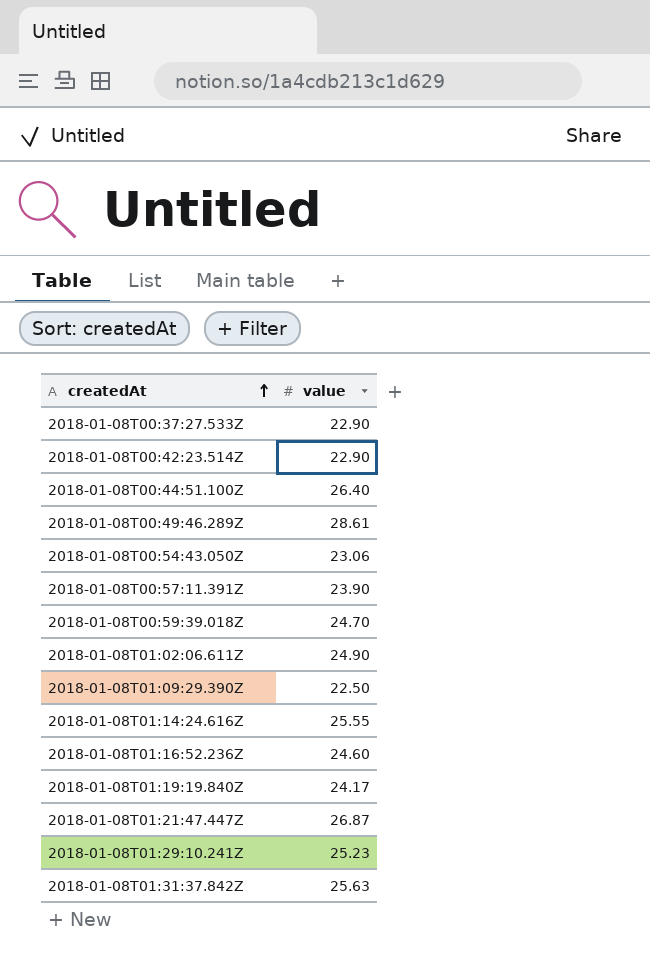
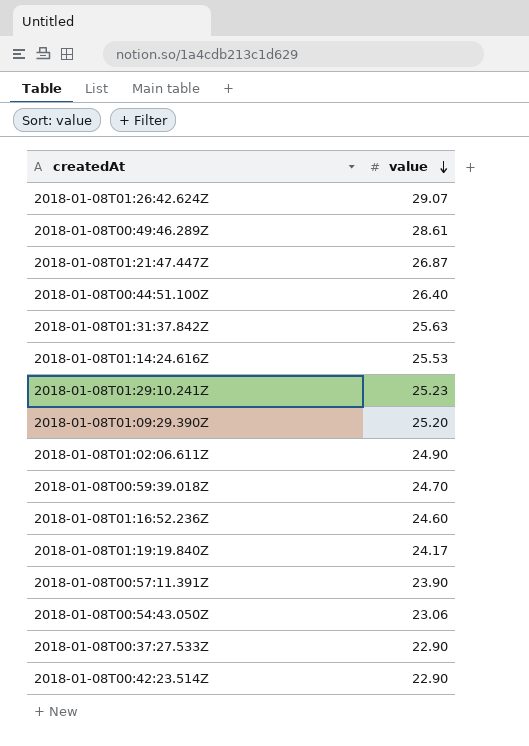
row order: createdAt ascending -> value descending
row 2018-01-08T01:26:42.624Z: none -> 29.07
2018-01-08T01:14:24.616Z | value: 25.55 -> 25.53
2018-01-08T01:09:29.390Z | value: 22.50 -> 25.20

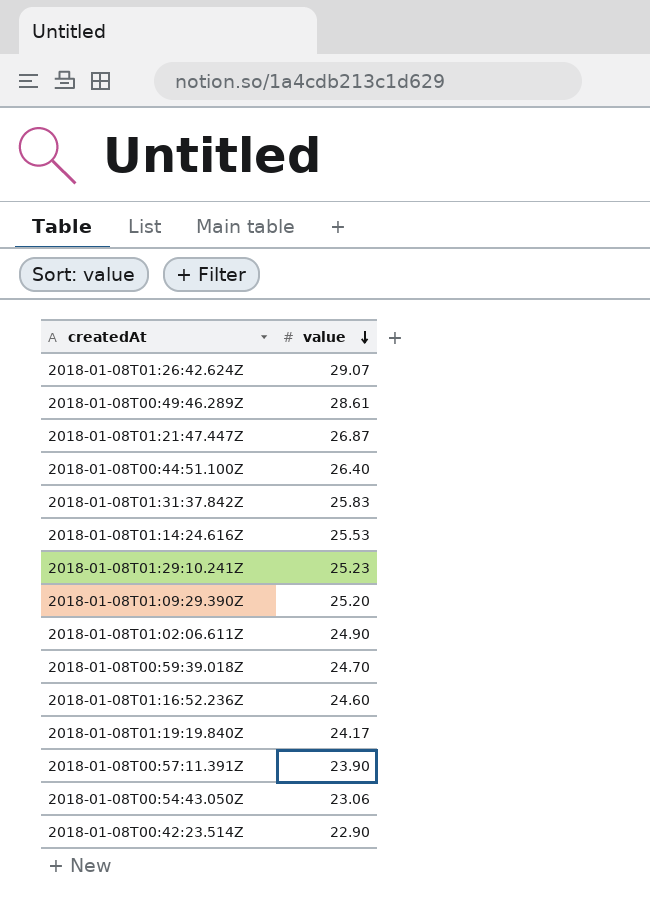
row 2018-01-08T00:37:27.533Z: 22.90 -> none
2018-01-08T01:31:37.842Z | value: 25.63 -> 25.83

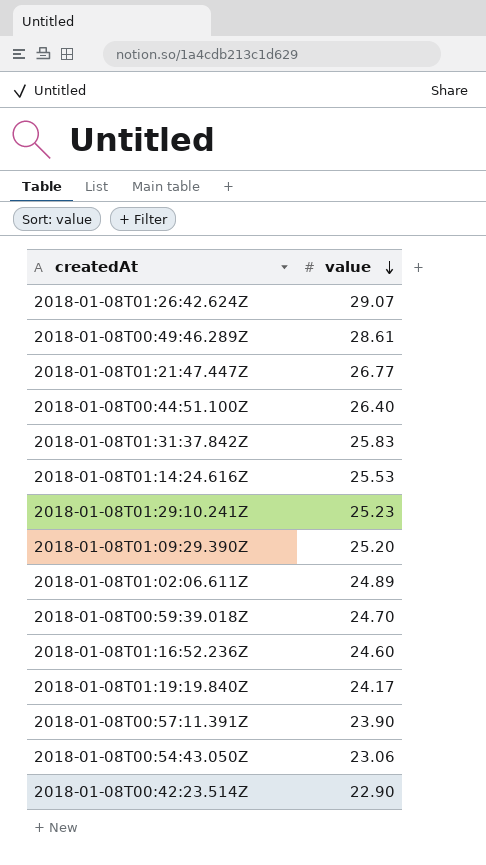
2018-01-08T01:21:47.447Z | value: 26.87 -> 26.77
2018-01-08T01:02:06.611Z | value: 24.90 -> 24.89

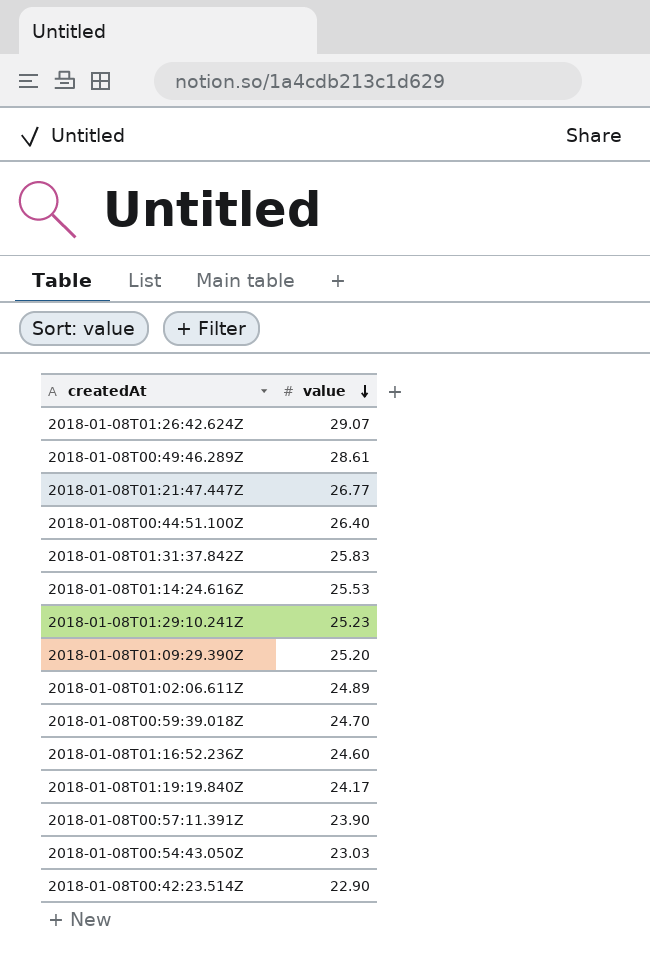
2018-01-08T00:54:43.050Z | value: 23.06 -> 23.03

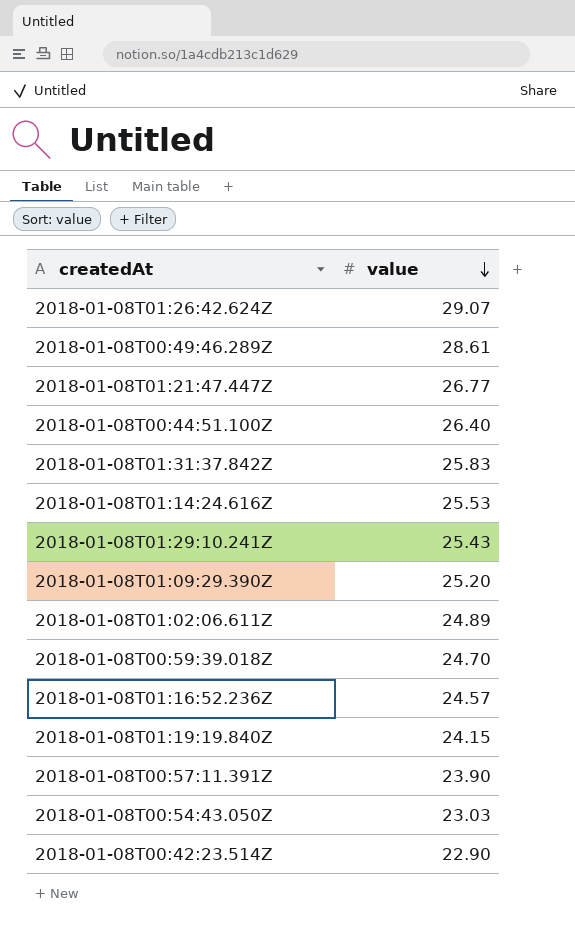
2018-01-08T01:29:10.241Z | value: 25.23 -> 25.43
2018-01-08T01:16:52.236Z | value: 24.60 -> 24.57
2018-01-08T01:19:19.840Z | value: 24.17 -> 24.15

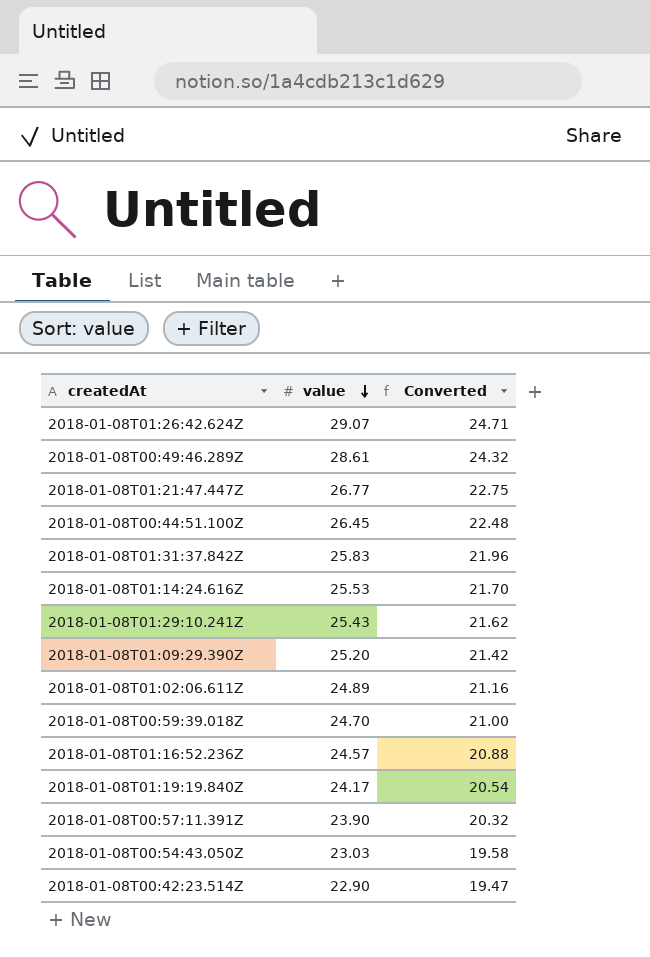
column Converted | formula: none -> [value] * 0.85
2018-01-08T00:44:51.100Z | value: 26.40 -> 26.45
2018-01-08T01:19:19.840Z | value: 24.15 -> 24.17

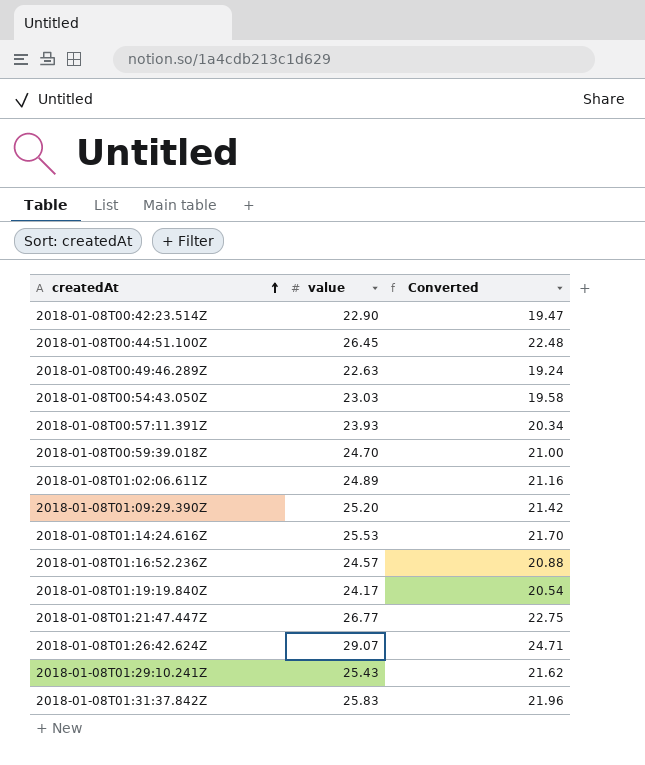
row order: value descending -> createdAt ascending
2018-01-08T00:49:46.289Z | value: 28.61 -> 22.63
2018-01-08T00:49:46.289Z | Converted: 24.32 -> 19.24
2018-01-08T00:57:11.391Z | value: 23.90 -> 23.93
2018-01-08T00:57:11.391Z | Converted: 20.32 -> 20.34

